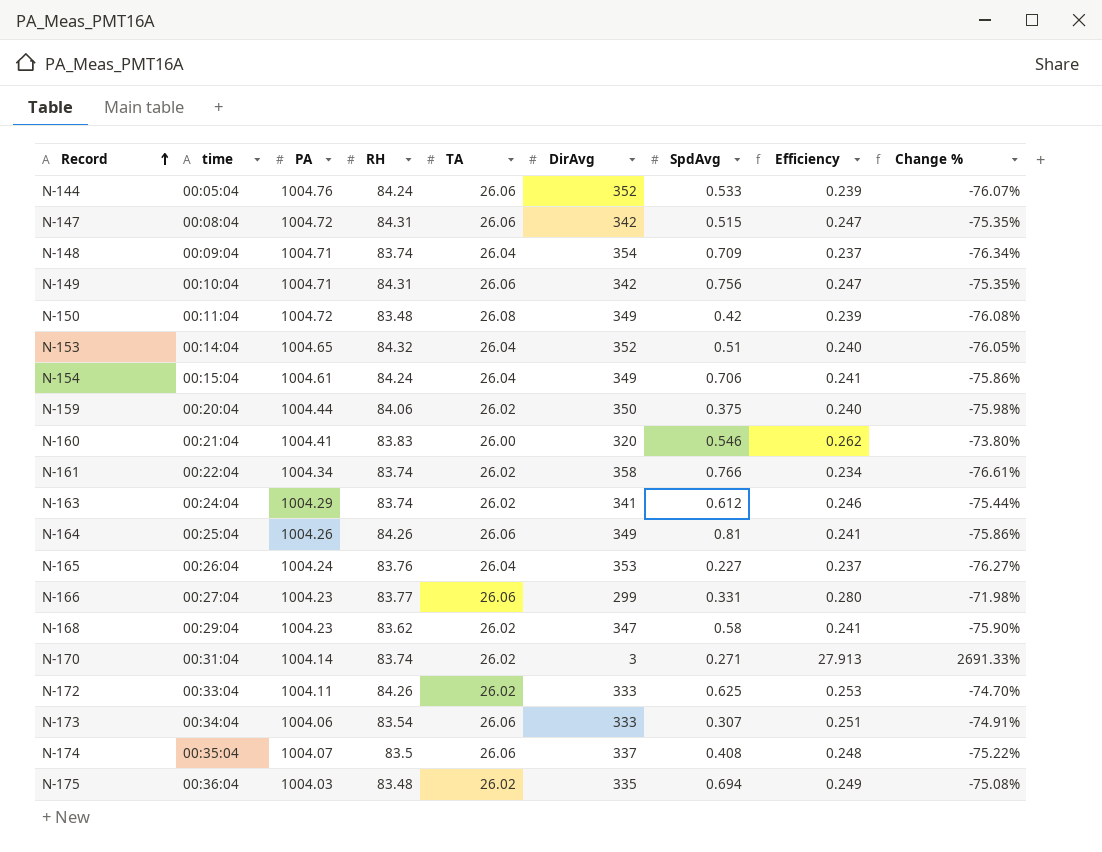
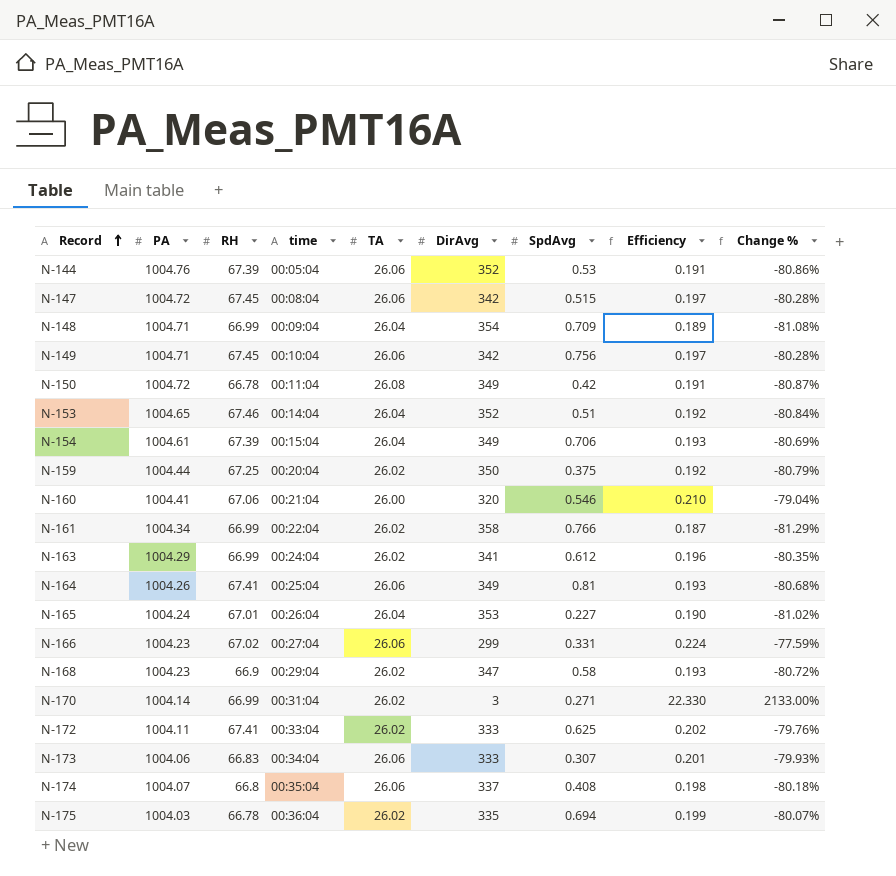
column time | position: 2 -> 4
N-144 | RH: 84.24 -> 67.39
N-144 | SpdAvg: 0.533 -> 0.53
N-144 | Efficiency: 0.239 -> 0.191
N-144 | Change %: -76.07% -> -80.86%
N-147 | RH: 84.31 -> 67.45
N-147 | Efficiency: 0.247 -> 0.197
N-147 | Change %: -75.35% -> -80.28%
N-148 | RH: 83.74 -> 66.99
N-148 | Efficiency: 0.237 -> 0.189
N-148 | Change %: -76.34% -> -81.08%
N-149 | RH: 84.31 -> 67.45
N-149 | Efficiency: 0.247 -> 0.197
N-149 | Change %: -75.35% -> -80.28%
N-150 | RH: 83.48 -> 66.78
N-150 | Efficiency: 0.239 -> 0.191
N-150 | Change %: -76.08% -> -80.87%
N-153 | RH: 84.32 -> 67.46
N-153 | Efficiency: 0.240 -> 0.192
N-153 | Change %: -76.05% -> -80.84%
N-154 | RH: 84.24 -> 67.39
N-154 | Efficiency: 0.241 -> 0.193
N-154 | Change %: -75.86% -> -80.69%
N-159 | RH: 84.06 -> 67.25
N-159 | Efficiency: 0.240 -> 0.192
N-159 | Change %: -75.98% -> -80.79%
N-160 | RH: 83.83 -> 67.06
N-160 | Efficiency: 0.262 -> 0.210
N-160 | Change %: -73.80% -> -79.04%
N-161 | RH: 83.74 -> 66.99
N-161 | Efficiency: 0.234 -> 0.187
N-161 | Change %: -76.61% -> -81.29%
N-163 | RH: 83.74 -> 66.99
N-163 | Efficiency: 0.246 -> 0.196
N-163 | Change %: -75.44% -> -80.35%
N-164 | RH: 84.26 -> 67.41
N-164 | Efficiency: 0.241 -> 0.193
N-164 | Change %: -75.86% -> -80.68%
N-165 | RH: 83.76 -> 67.01
N-165 | Efficiency: 0.237 -> 0.190
N-165 | Change %: -76.27% -> -81.02%
N-166 | RH: 83.77 -> 67.02
N-166 | Efficiency: 0.280 -> 0.224
N-166 | Change %: -71.98% -> -77.59%
N-168 | RH: 83.62 -> 66.9
N-168 | Efficiency: 0.241 -> 0.193
N-168 | Change %: -75.90% -> -80.72%
N-170 | RH: 83.74 -> 66.99
N-170 | Efficiency: 27.913 -> 22.330
N-170 | Change %: 2691.33% -> 2133.00%
N-172 | RH: 84.26 -> 67.41
N-172 | Efficiency: 0.253 -> 0.202
N-172 | Change %: -74.70% -> -79.76%
N-173 | RH: 83.54 -> 66.83
N-173 | Efficiency: 0.251 -> 0.201
N-173 | Change %: -74.91% -> -79.93%
N-174 | RH: 83.5 -> 66.8
N-174 | Efficiency: 0.248 -> 0.198
N-174 | Change %: -75.22% -> -80.18%
N-175 | RH: 83.48 -> 66.78
N-175 | Efficiency: 0.249 -> 0.199
N-175 | Change %: -75.08% -> -80.07%

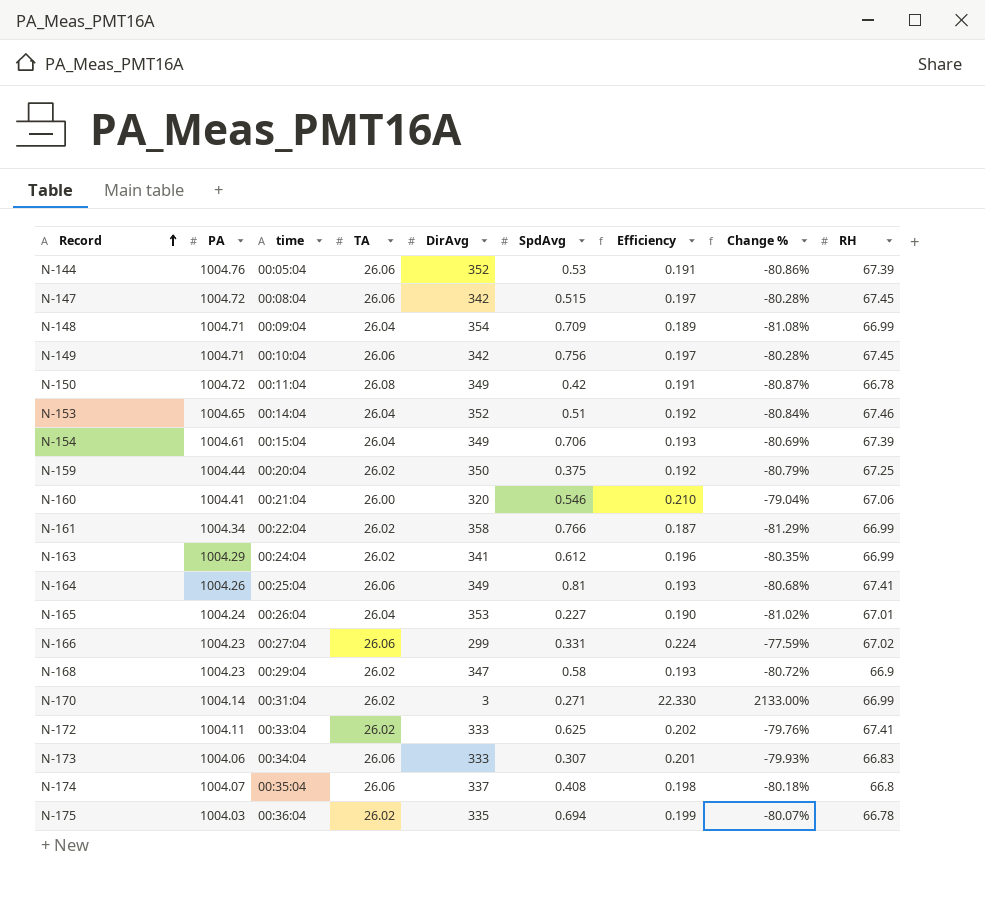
column RH | position: 3 -> 9

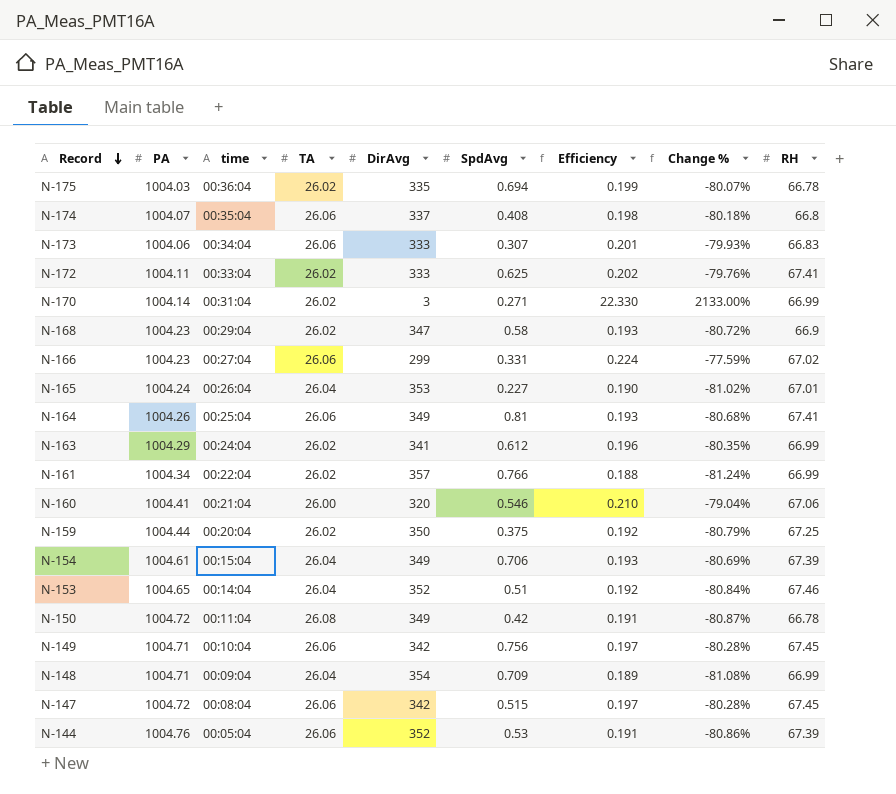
row order: Record ascending -> Record descending
N-161 | DirAvg: 358 -> 357
N-161 | Efficiency: 0.187 -> 0.188
N-161 | Change %: -81.29% -> -81.24%

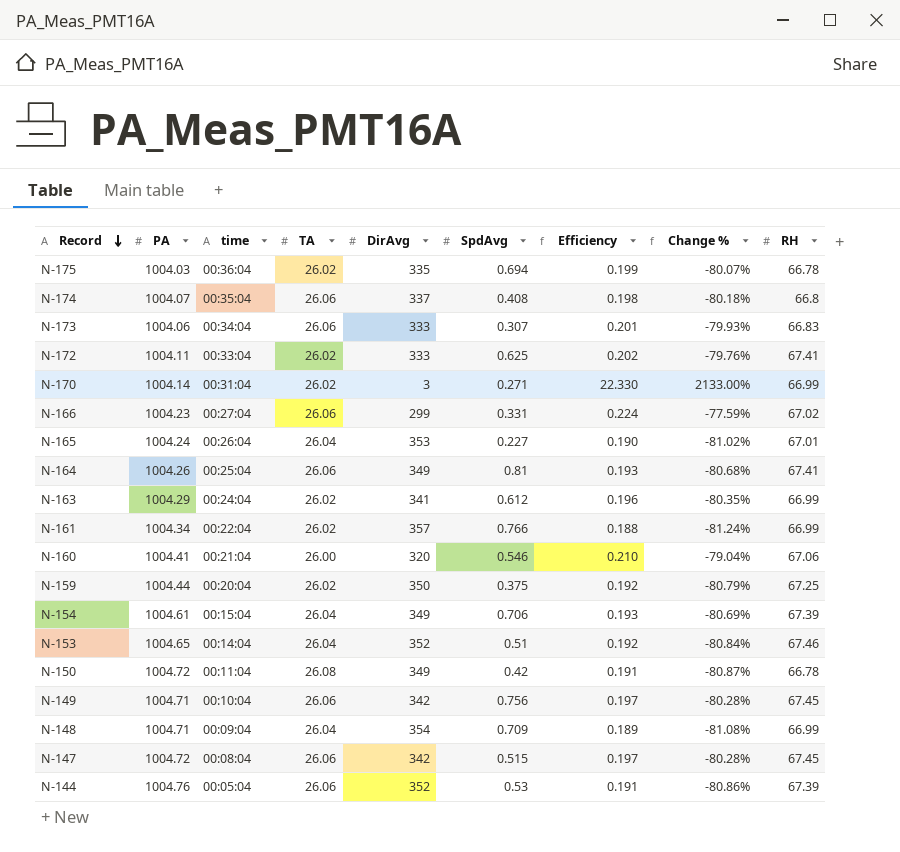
row N-168: 1004.23 | 00:29:04 | 26.02 | 347 | 0.58 | 0.193 | -80.72% | 66.9 -> none

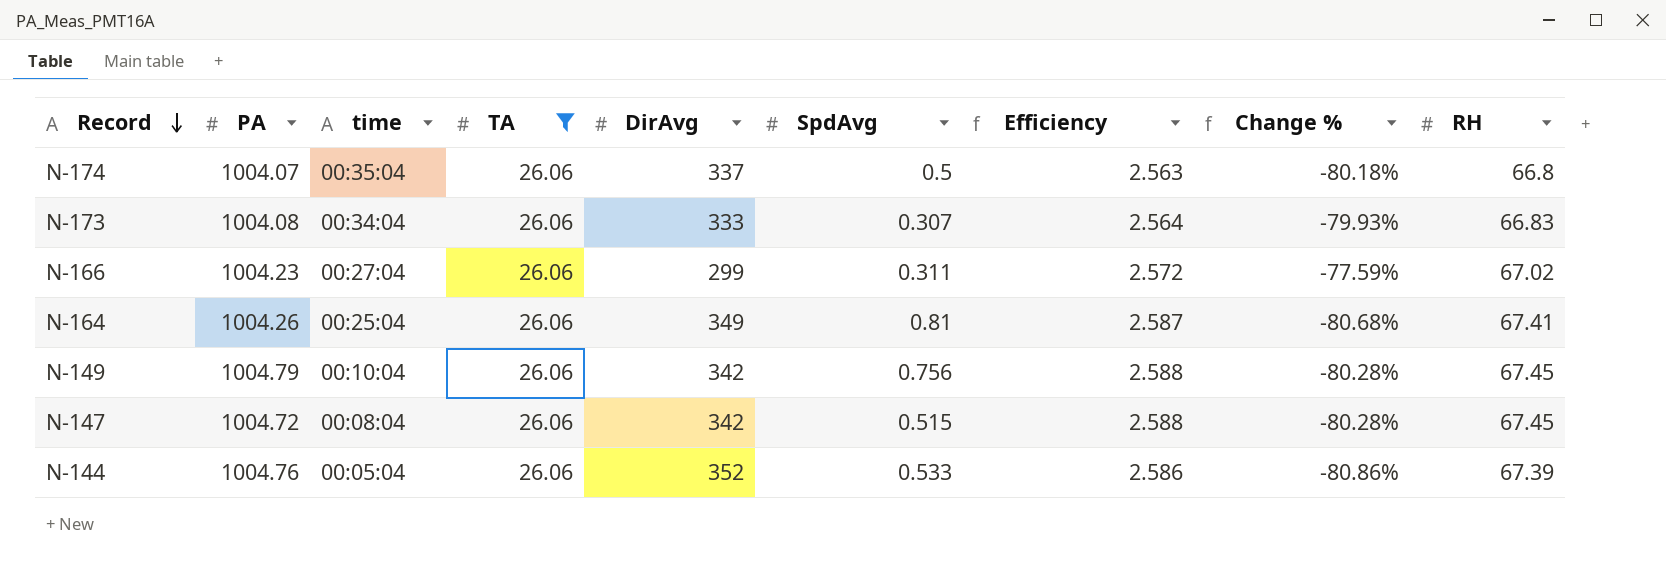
filter: none -> TA = 26.06
column Efficiency | formula: [RH] / [DirAvg] -> [RH] / [TA]
N-174 | SpdAvg: 0.408 -> 0.5
N-173 | PA: 1004.06 -> 1004.08
N-166 | SpdAvg: 0.331 -> 0.311
N-149 | PA: 1004.71 -> 1004.79
N-144 | SpdAvg: 0.53 -> 0.533

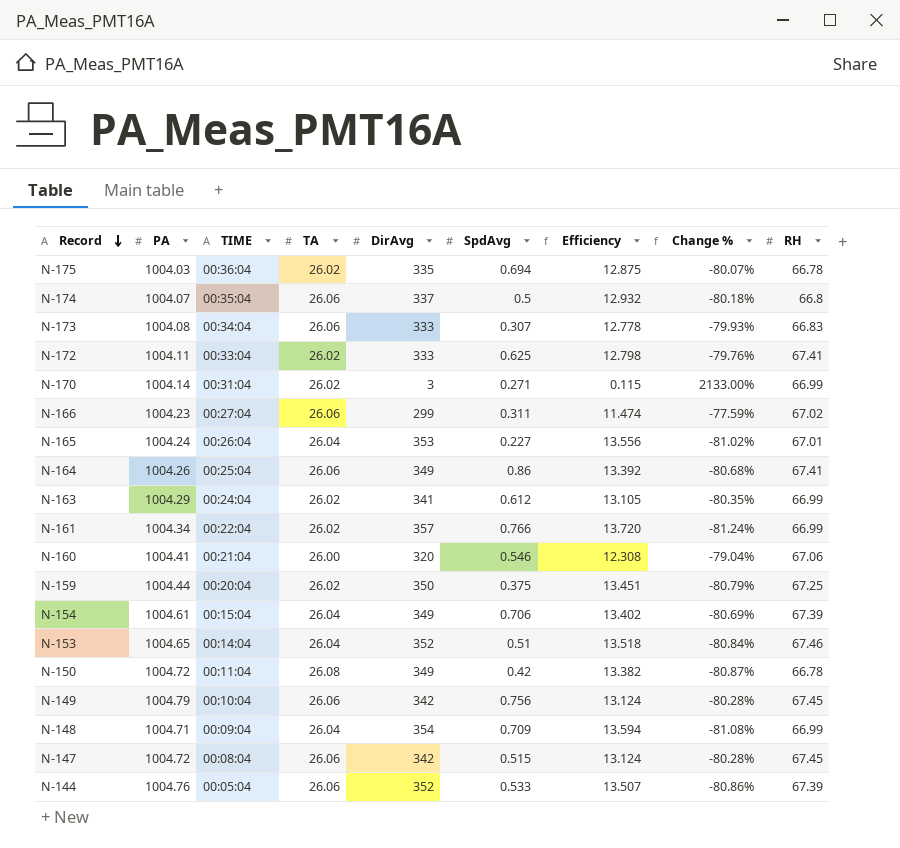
filter: TA = 26.06 -> none
column name: time -> TIME
column Efficiency | formula: [RH] / [TA] -> [DirAvg] / [TA]
N-164 | SpdAvg: 0.81 -> 0.86

